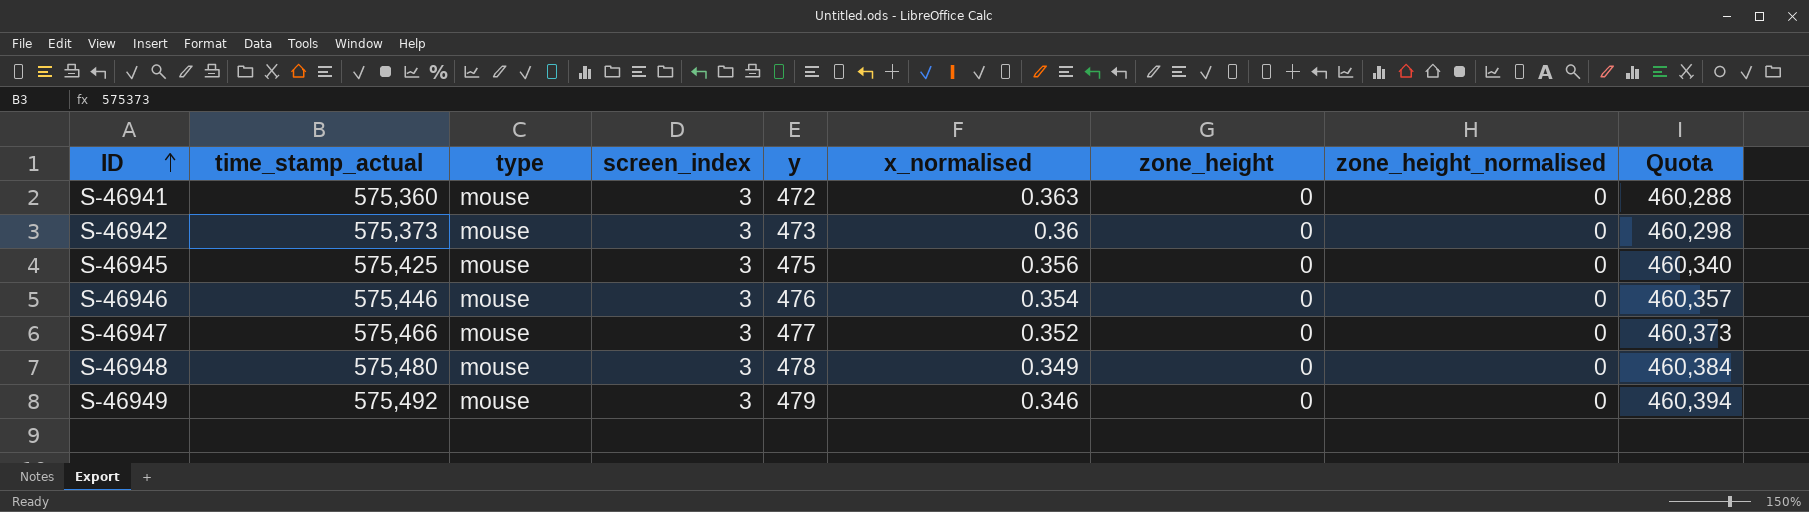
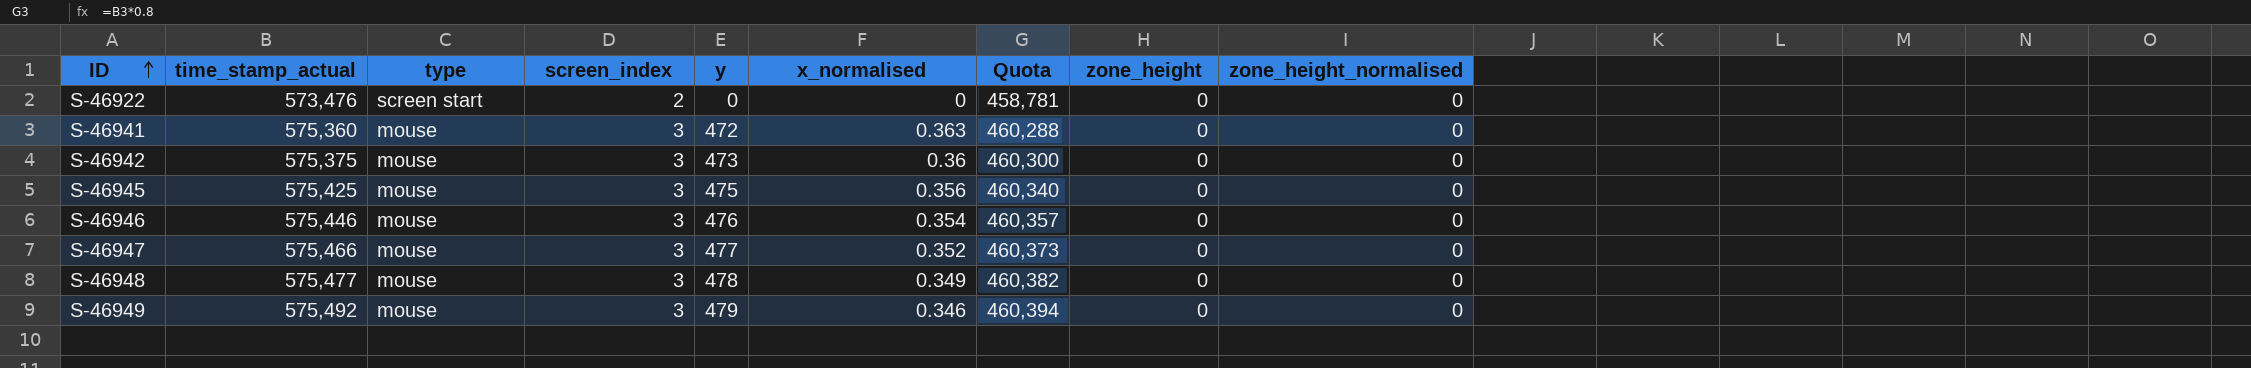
column Quota | position: 9 -> 7
row S-46922: none -> 573,476 | screen start | 2 | 0 | 0 | 458,781 | 0 | 0
S-46942 | time_stamp_actual: 575,373 -> 575,375
S-46942 | Quota: 460,298 -> 460,300
S-46948 | time_stamp_actual: 575,480 -> 575,477
S-46948 | Quota: 460,384 -> 460,382

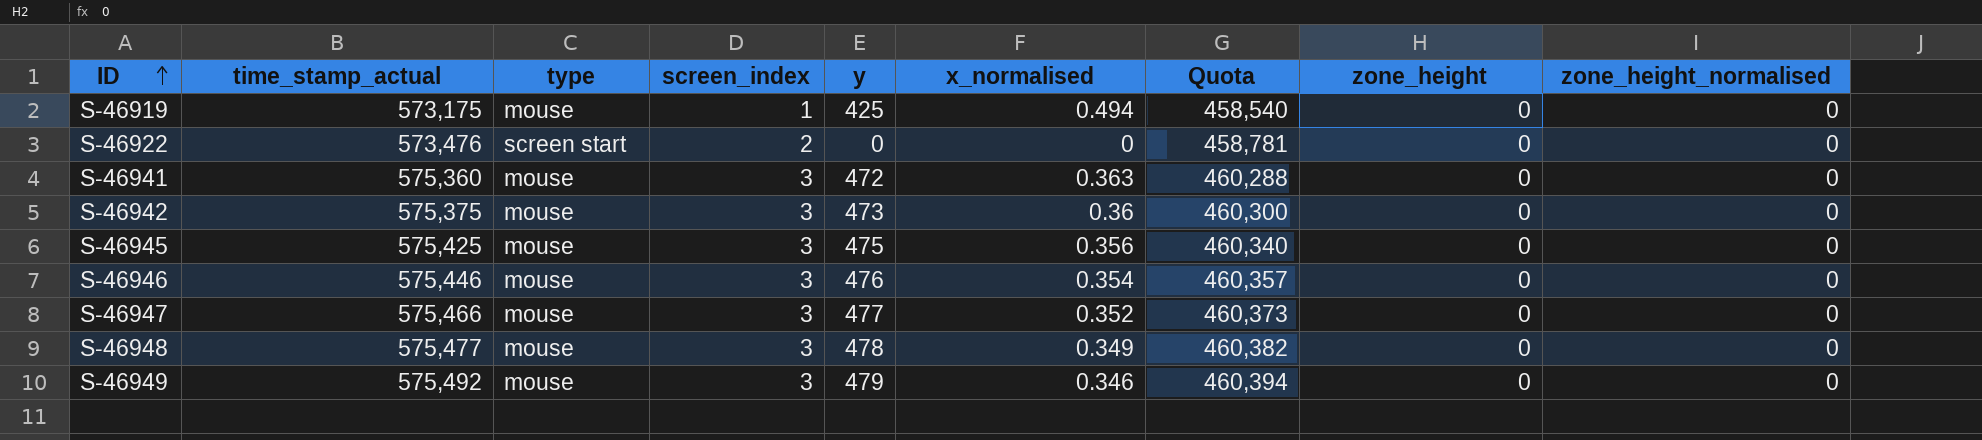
row S-46919: none -> 573,175 | mouse | 1 | 425 | 0.494 | 458,540 | 0 | 0

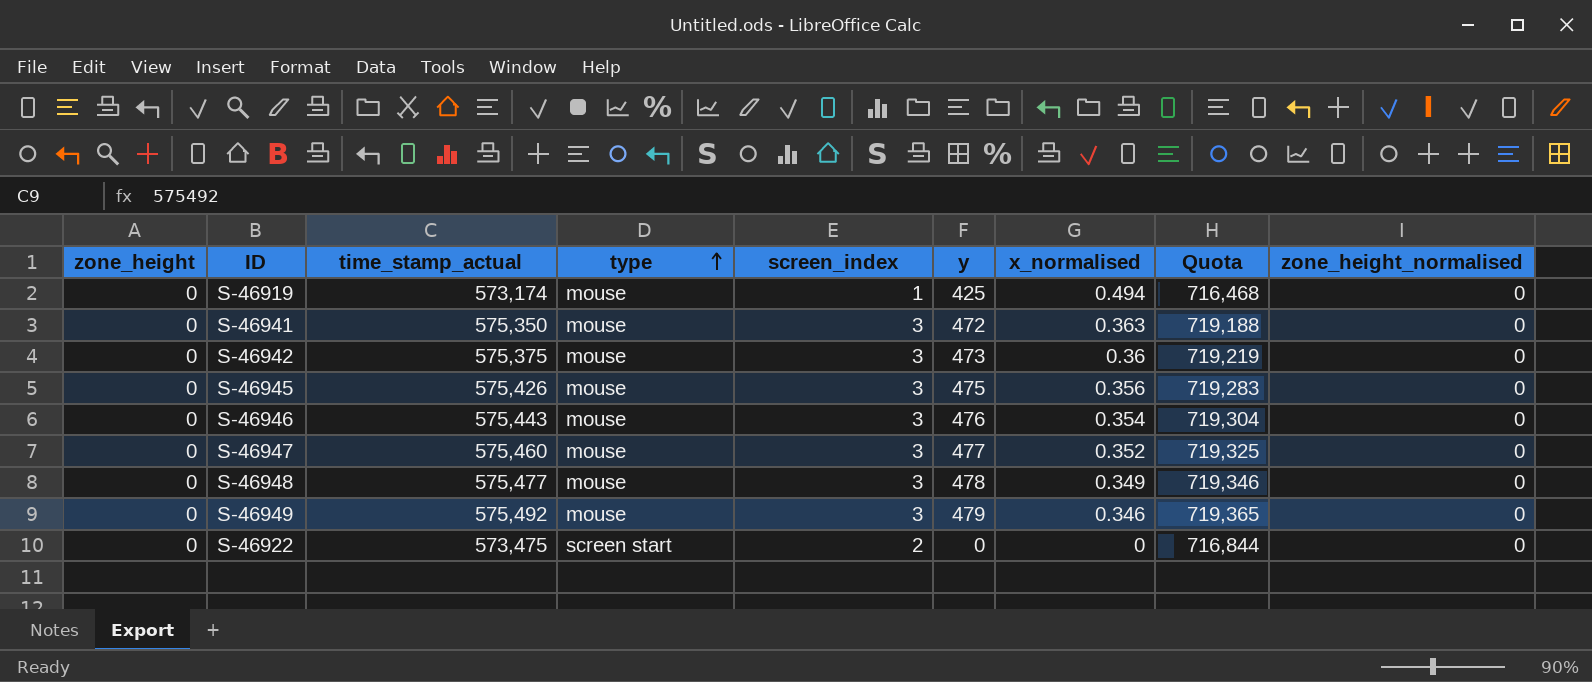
row order: ID ascending -> type ascending
column zone_height | position: 8 -> 1
column Quota | formula: [time_stamp_actual] * 0.8 -> [time_stamp_actual] * 1.25
S-46919 | time_stamp_actual: 573,175 -> 573,174
S-46941 | time_stamp_actual: 575,360 -> 575,350
S-46945 | time_stamp_actual: 575,425 -> 575,426
S-46946 | time_stamp_actual: 575,446 -> 575,443
S-46947 | time_stamp_actual: 575,466 -> 575,460
S-46922 | time_stamp_actual: 573,476 -> 573,475

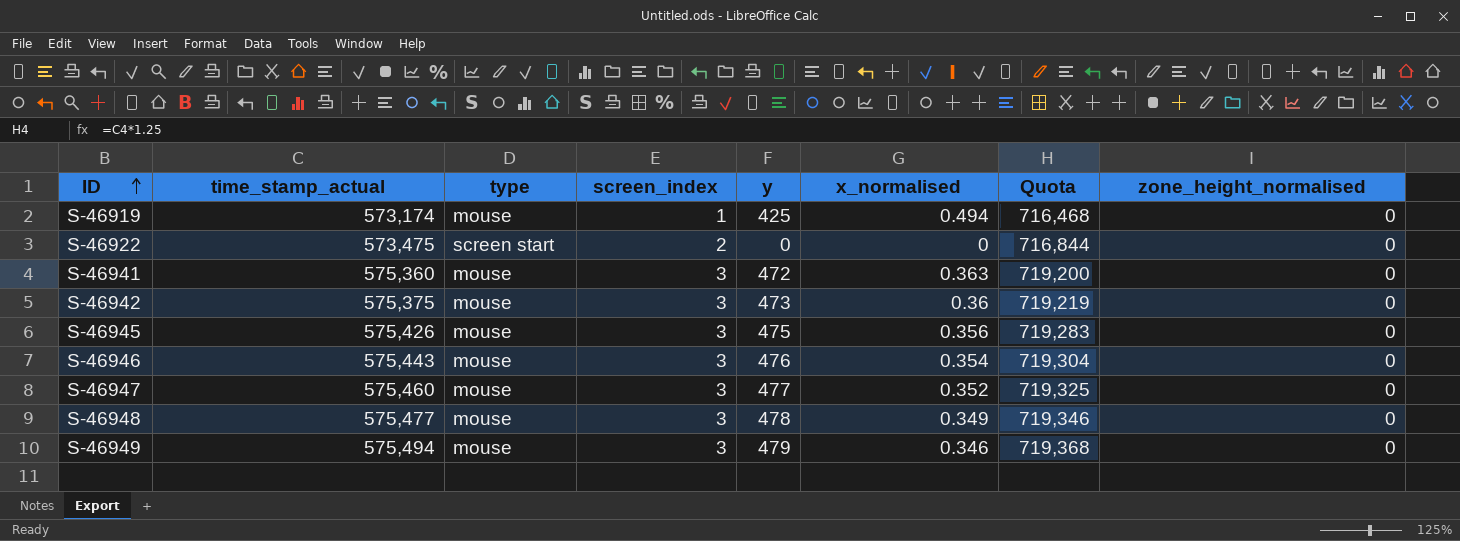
row order: type ascending -> ID ascending
column zone_height | position: 1 -> none
S-46941 | time_stamp_actual: 575,350 -> 575,360
S-46941 | Quota: 719,188 -> 719,200
S-46949 | time_stamp_actual: 575,492 -> 575,494
S-46949 | Quota: 719,365 -> 719,368

